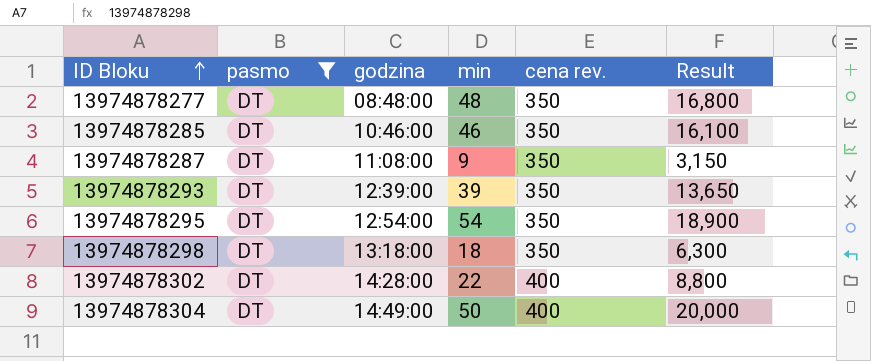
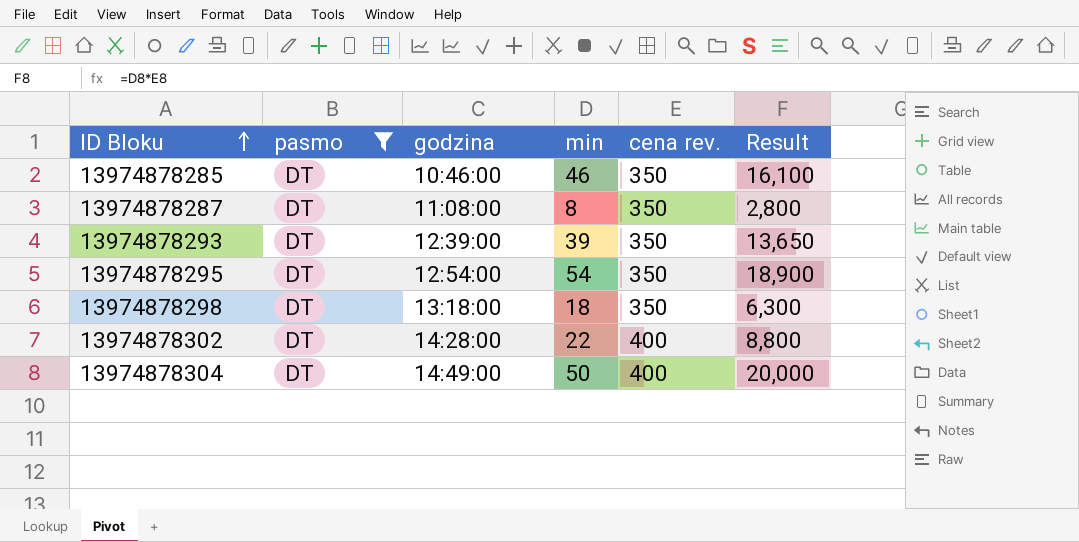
row 13974878277: DT | 08:48:00 | 48 | 350 | 16,800 -> none
13974878287 | min: 9 -> 8
13974878287 | Result: 3,150 -> 2,800

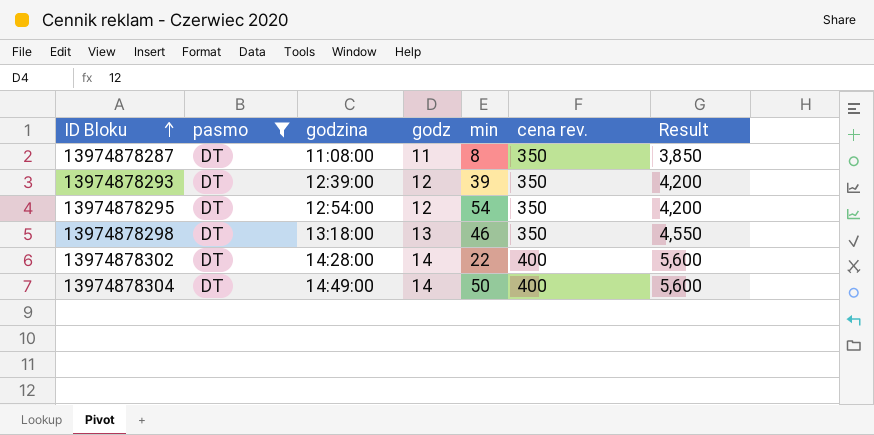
column godz | position: none -> 4
column Result | formula: [min] * [cena rev.] -> [godz] * [cena rev.]
row 13974878285: DT | 10:46:00 | 46 | 350 | 16,100 -> none
13974878298 | min: 18 -> 46

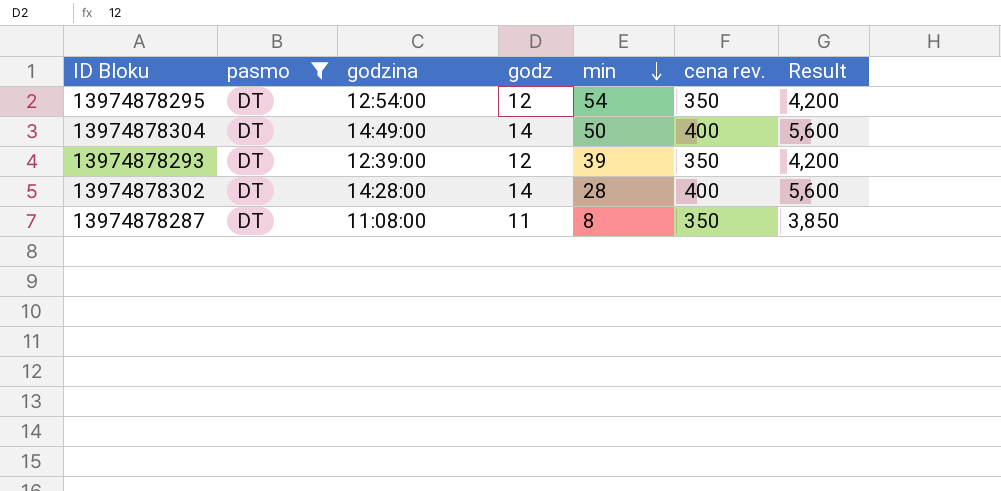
row order: ID Bloku ascending -> min descending
row 13974878298: DT | 13:18:00 | 13 | 46 | 350 | 4,550 -> none
13974878302 | min: 22 -> 28

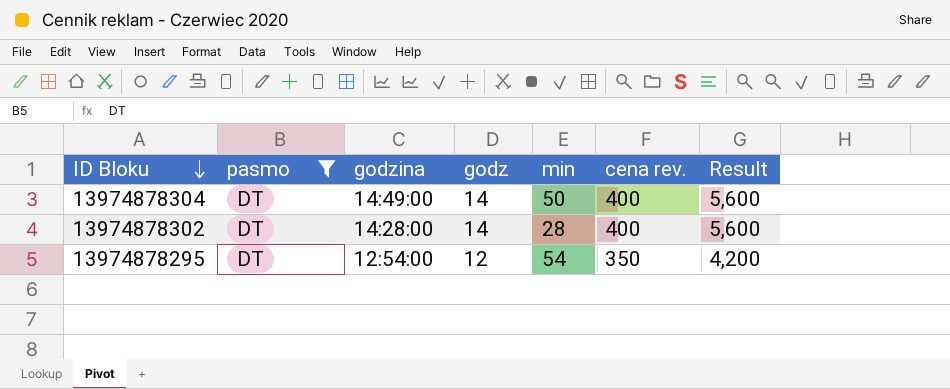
row order: min descending -> ID Bloku descending
row 13974878293: DT | 12:39:00 | 12 | 39 | 350 | 4,200 -> none
row 13974878287: DT | 11:08:00 | 11 | 8 | 350 | 3,850 -> none

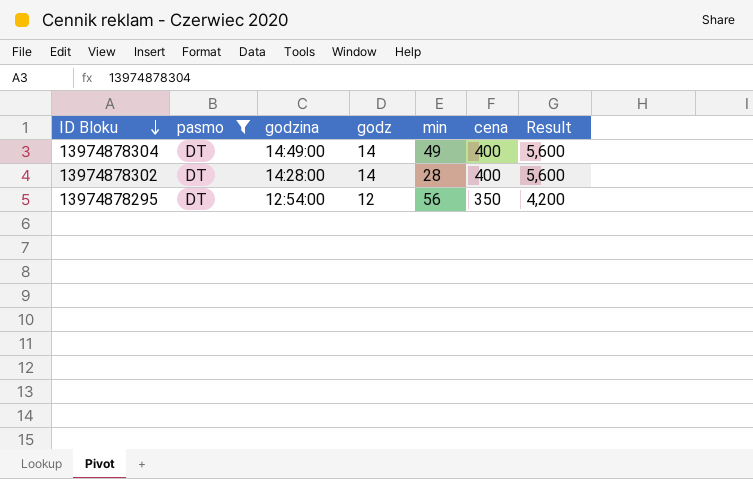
column name: cena rev. -> cena
13974878304 | min: 50 -> 49
13974878295 | min: 54 -> 56

